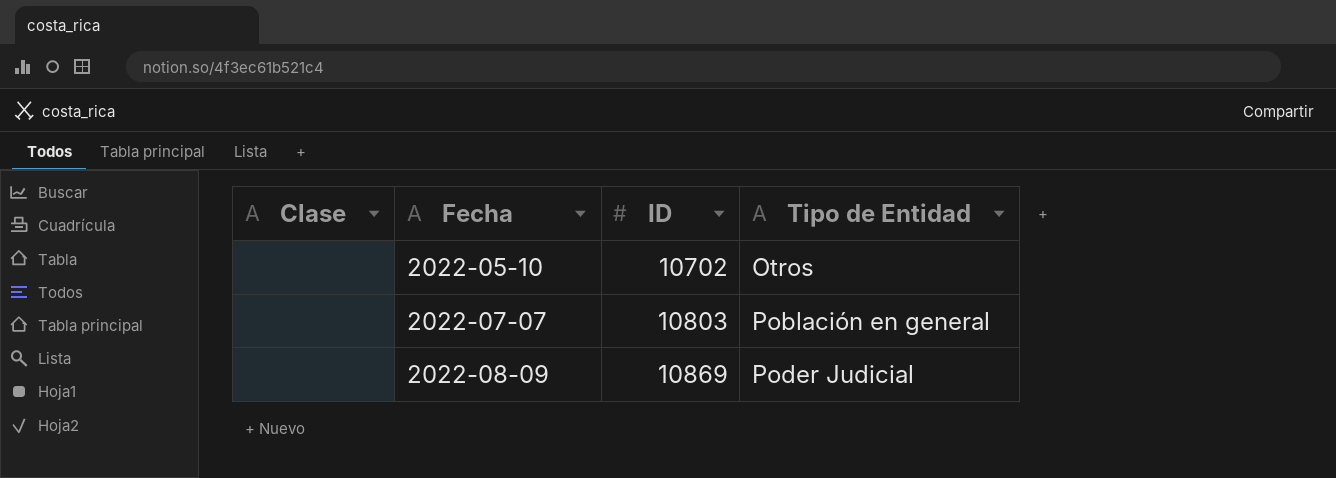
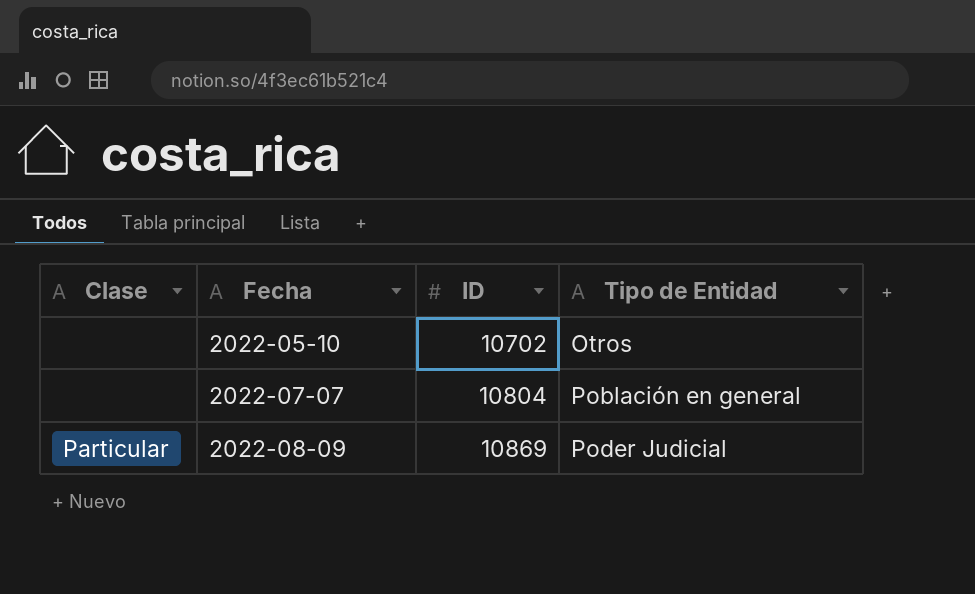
2022-07-07 | ID: 10803 -> 10804
2022-08-09 | Clase: none -> Particular

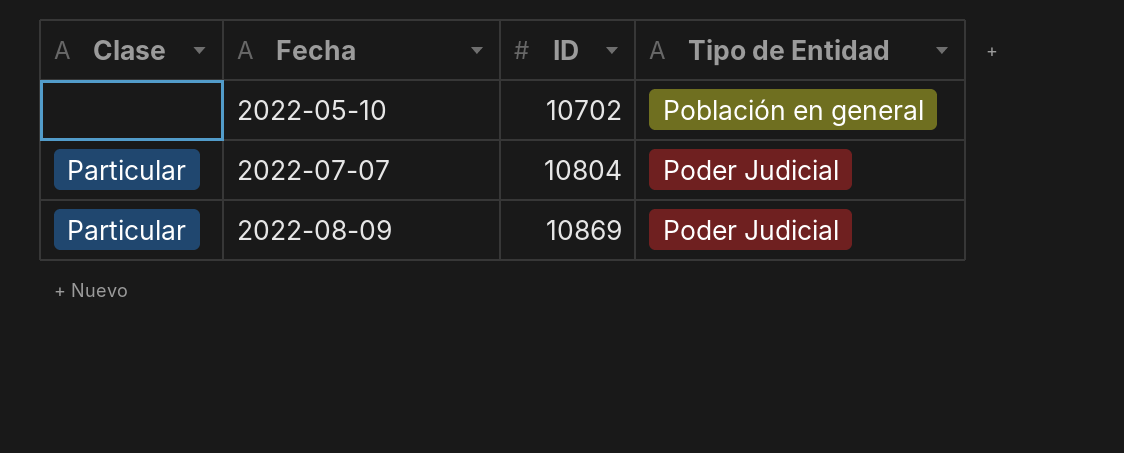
2022-05-10 | Tipo de Entidad: Otros -> Población en general
2022-07-07 | Clase: none -> Particular
2022-07-07 | Tipo de Entidad: Población en general -> Poder Judicial

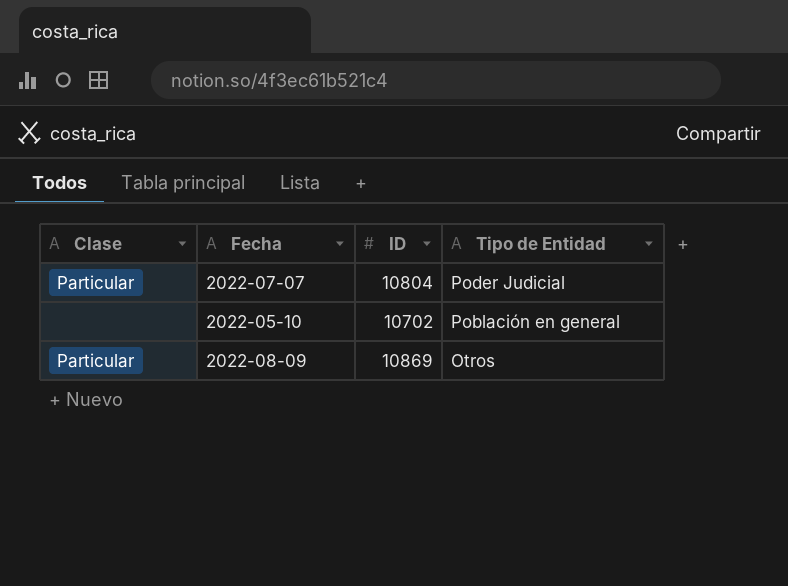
row order: Fecha ascending -> Tipo de Entidad descending
2022-08-09 | Tipo de Entidad: Poder Judicial -> Otros

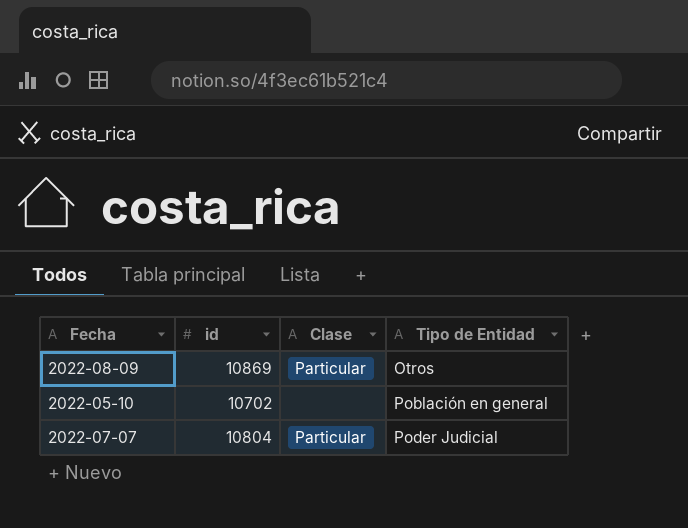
row order: Tipo de Entidad descending -> Tipo de Entidad ascending
column name: ID -> id
column Clase | position: 1 -> 3

